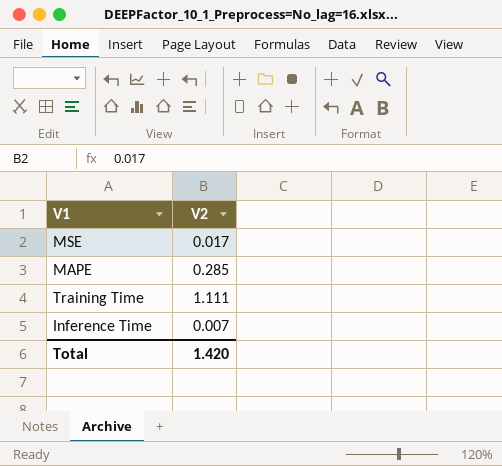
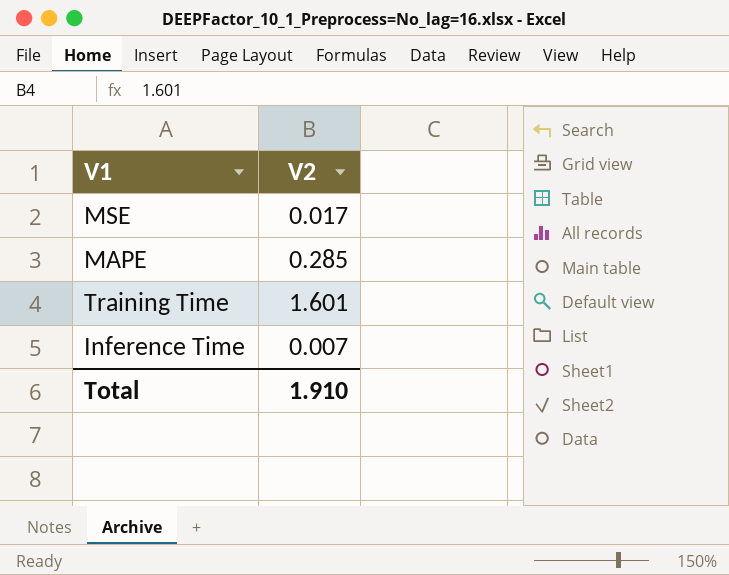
Training Time | V2: 1.111 -> 1.601
Total | V2: 1.420 -> 1.910

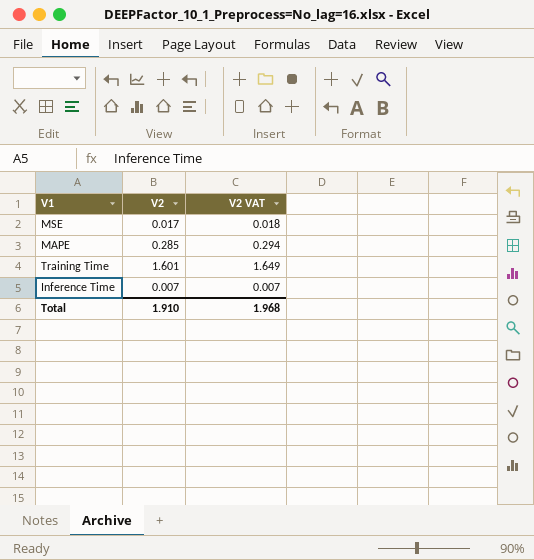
column V2 VAT | formula: none -> [V2] * 1.03

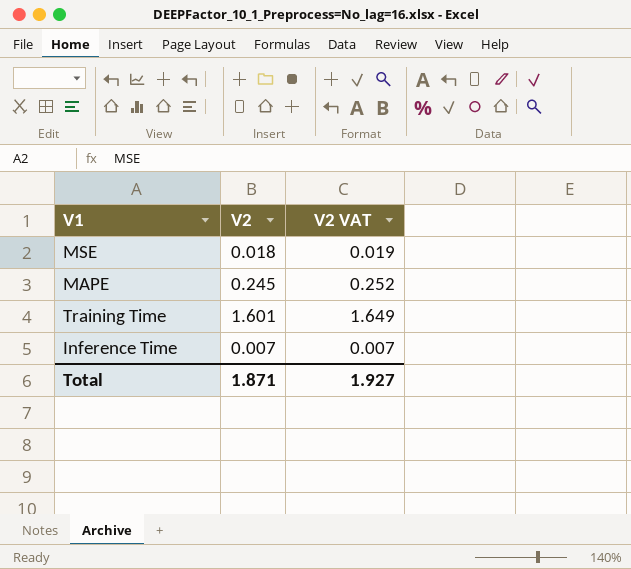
MSE | V2: 0.017 -> 0.018
MSE | V2 VAT: 0.018 -> 0.019
MAPE | V2: 0.285 -> 0.245
MAPE | V2 VAT: 0.294 -> 0.252
Total | V2: 1.910 -> 1.871
Total | V2 VAT: 1.968 -> 1.927

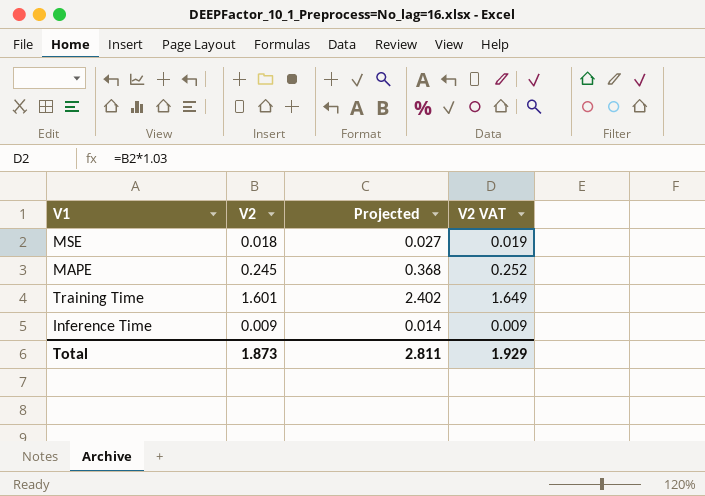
column Projected | formula: none -> [V2] * 1.5
Inference Time | V2: 0.007 -> 0.009
Inference Time | V2 VAT: 0.007 -> 0.009
Total | V2: 1.871 -> 1.873
Total | V2 VAT: 1.927 -> 1.929

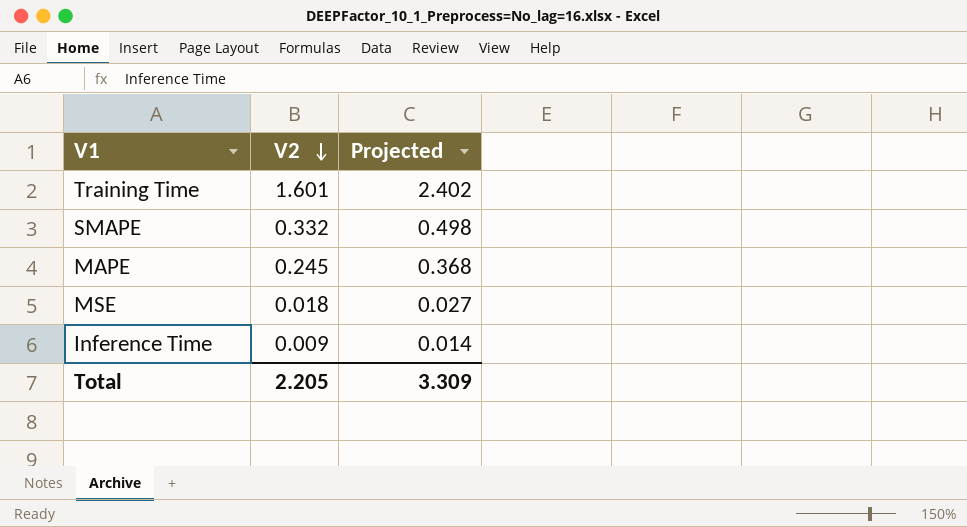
row order: none -> V2 descending
column V2 VAT | formula: [V2] * 1.03 -> none
row SMAPE: none -> 0.332 | 0.498
Total | V2: 1.873 -> 2.205
Total | Projected: 2.811 -> 3.309

